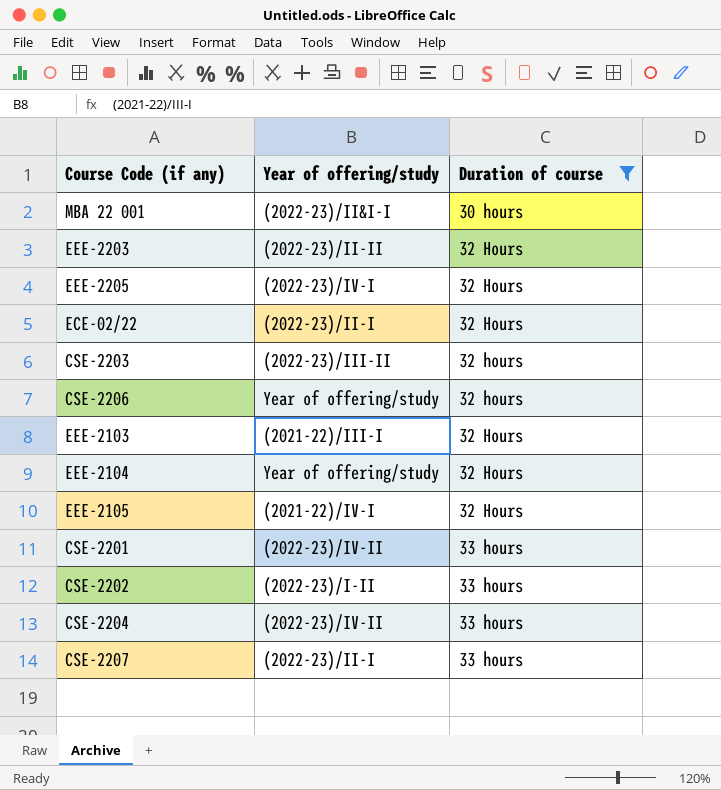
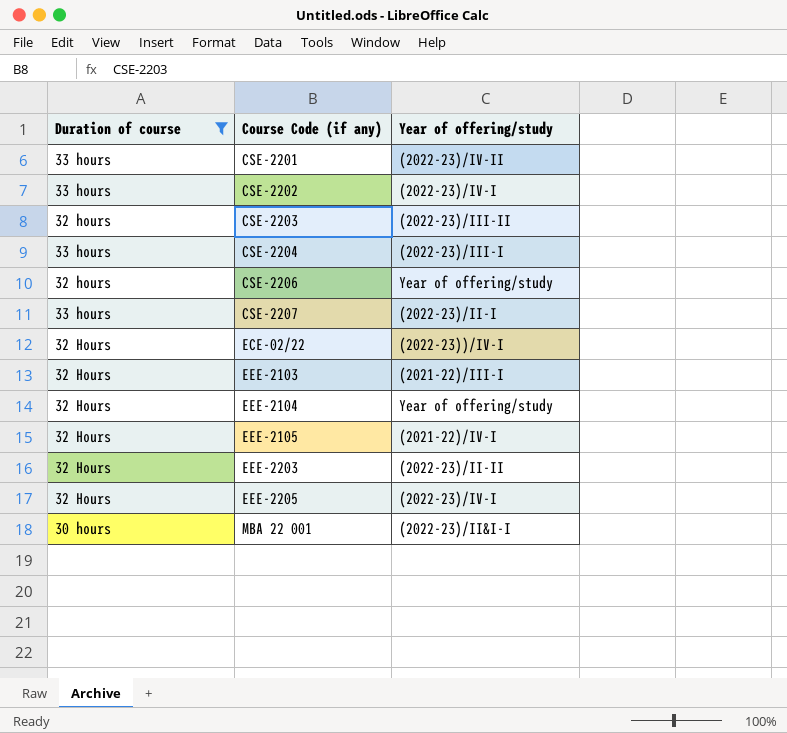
row order: Duration of course ascending -> Course Code (if any) ascending
column Duration of course | position: 3 -> 1
CSE-2202 | Year of offering/study: (2022-23)/I-II -> (2022-23)/IV-I
CSE-2204 | Year of offering/study: (2022-23)/IV-II -> (2022-23)/III-I
ECE-02/22 | Year of offering/study: (2022-23)/II-I -> (2022-23))/IV-I

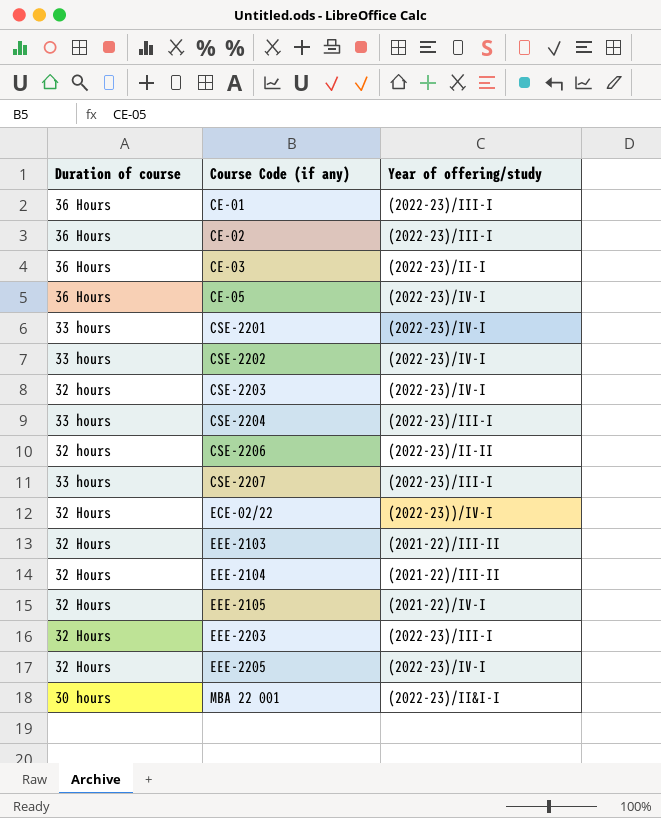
filter: Duration of course != 36 Hours -> none
CSE-2201 | Year of offering/study: (2022-23)/IV-II -> (2022-23)/IV-I
CSE-2203 | Year of offering/study: (2022-23)/III-II -> (2022-23)/IV-I
CSE-2206 | Year of offering/study: Year of offering/study -> (2022-23)/II-II
CSE-2207 | Year of offering/study: (2022-23)/II-I -> (2022-23)/III-I
EEE-2103 | Year of offering/study: (2021-22)/III-I -> (2021-22)/III-II
EEE-2104 | Year of offering/study: Year of offering/study -> (2021-22)/III-II
EEE-2203 | Year of offering/study: (2022-23)/II-II -> (2022-23)/III-I

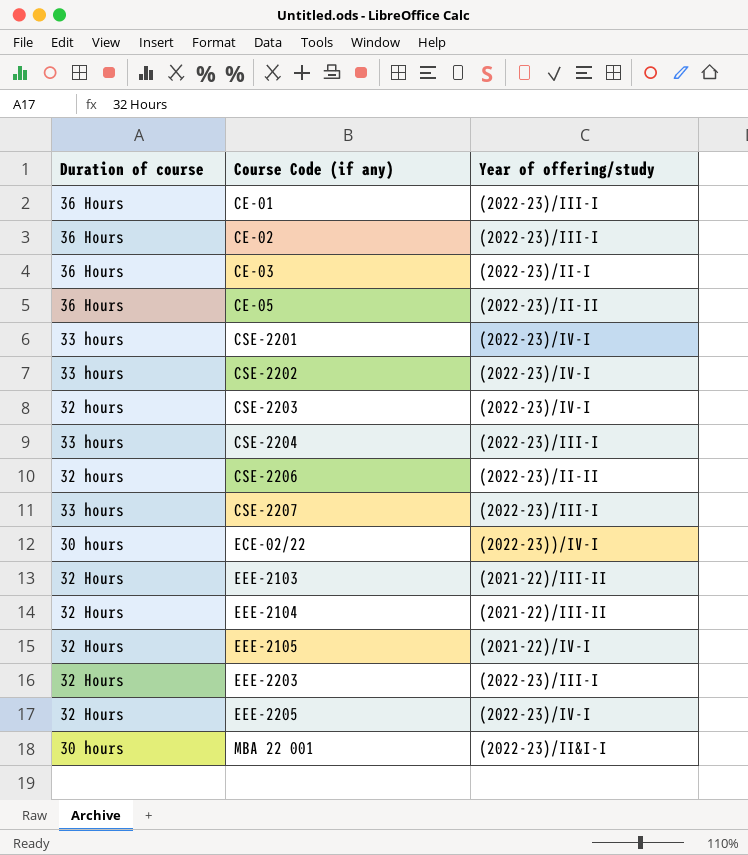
CE-05 | Year of offering/study: (2022-23)/IV-I -> (2022-23)/II-II
ECE-02/22 | Duration of course: 32 Hours -> 30 hours

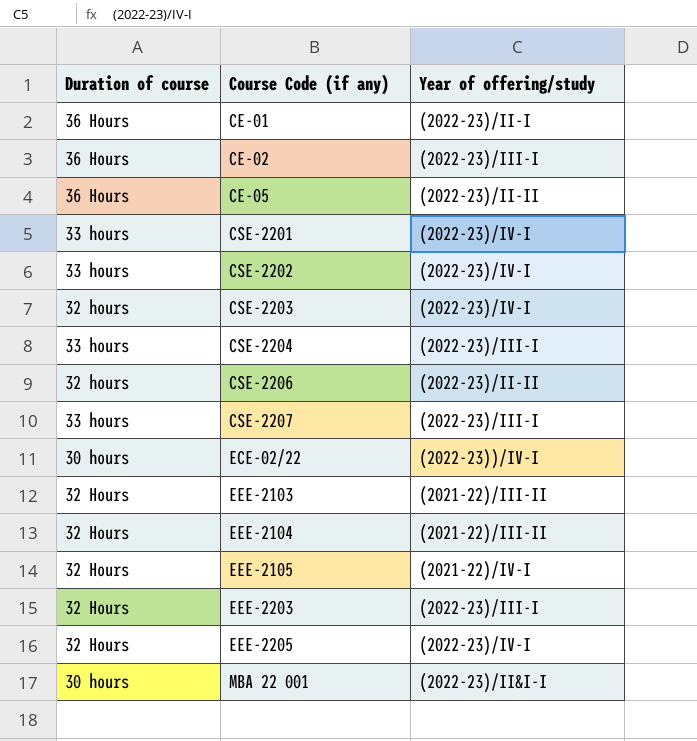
row CE-03: 36 Hours | (2022-23)/II-I -> none
CE-01 | Year of offering/study: (2022-23)/III-I -> (2022-23)/II-I

